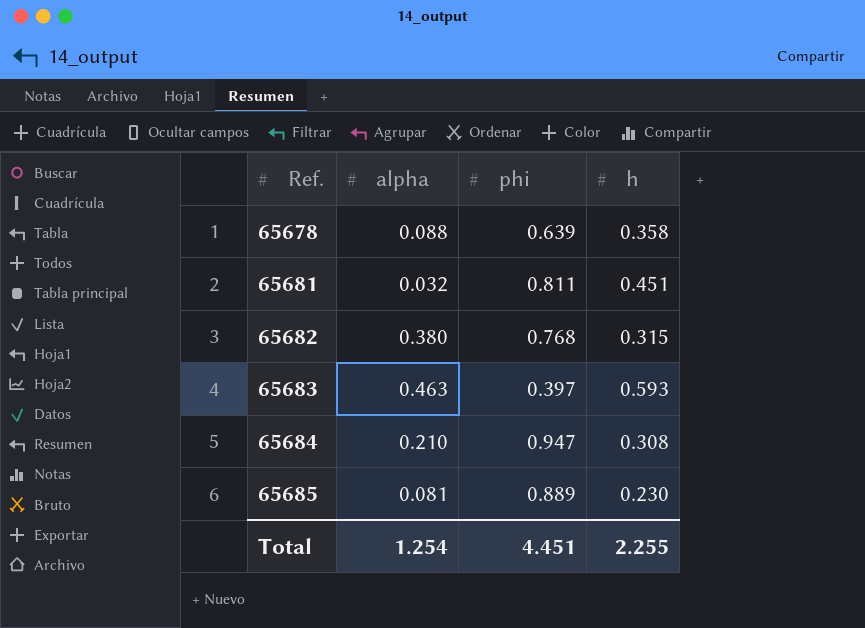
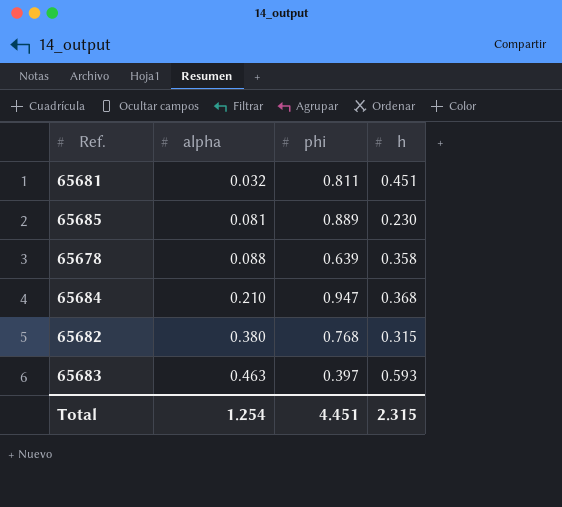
row order: Ref. ascending -> alpha ascending
65684 | h: 0.308 -> 0.368
Total | h: 2.255 -> 2.315

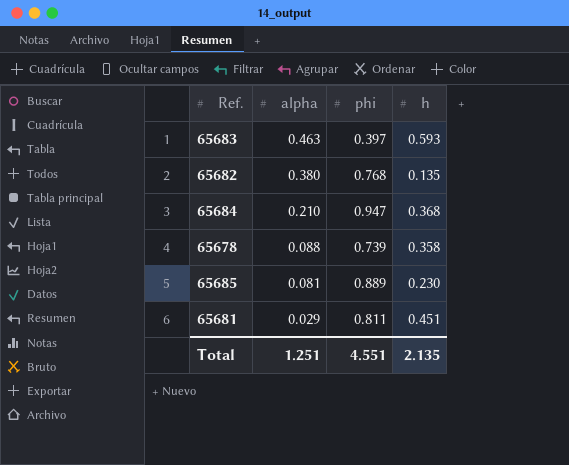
row order: alpha ascending -> alpha descending
65682 | h: 0.315 -> 0.135
65678 | phi: 0.639 -> 0.739
65681 | alpha: 0.032 -> 0.029
Total | alpha: 1.254 -> 1.251
Total | phi: 4.451 -> 4.551
Total | h: 2.315 -> 2.135

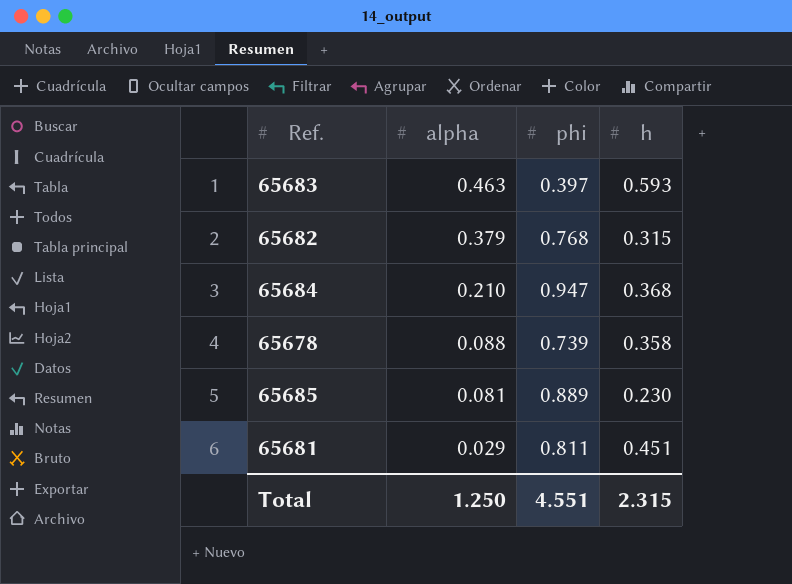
65682 | alpha: 0.380 -> 0.379
65682 | h: 0.135 -> 0.315
Total | alpha: 1.251 -> 1.250
Total | h: 2.135 -> 2.315

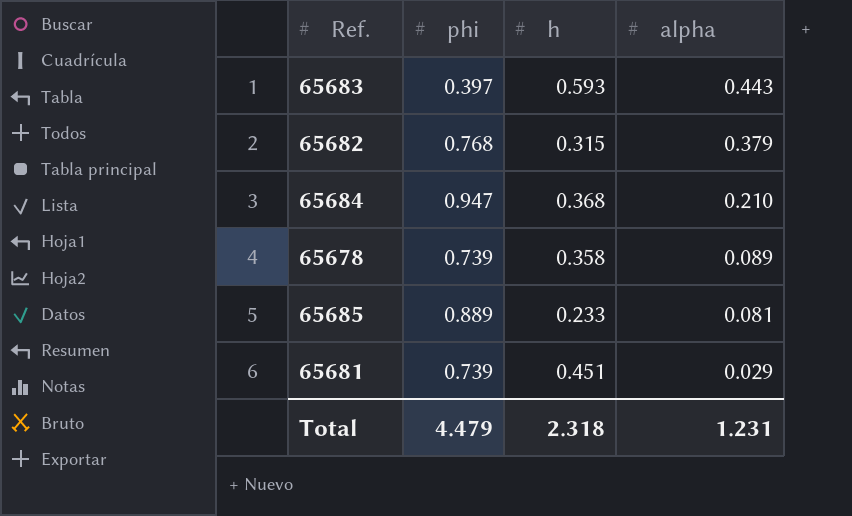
column alpha | position: 2 -> 4
65683 | alpha: 0.463 -> 0.443
65678 | alpha: 0.088 -> 0.089
65685 | h: 0.230 -> 0.233
65681 | phi: 0.811 -> 0.739
Total | phi: 4.551 -> 4.479
Total | h: 2.315 -> 2.318
Total | alpha: 1.250 -> 1.231

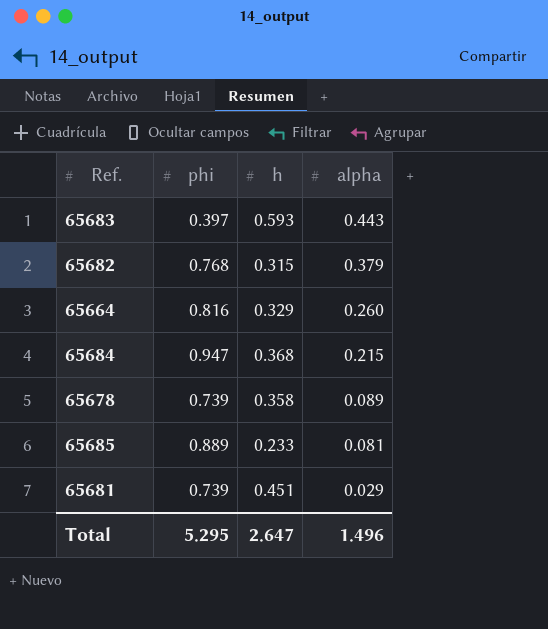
row 65664: none -> 0.816 | 0.329 | 0.260
65684 | alpha: 0.210 -> 0.215
Total | phi: 4.479 -> 5.295
Total | h: 2.318 -> 2.647
Total | alpha: 1.231 -> 1.496

